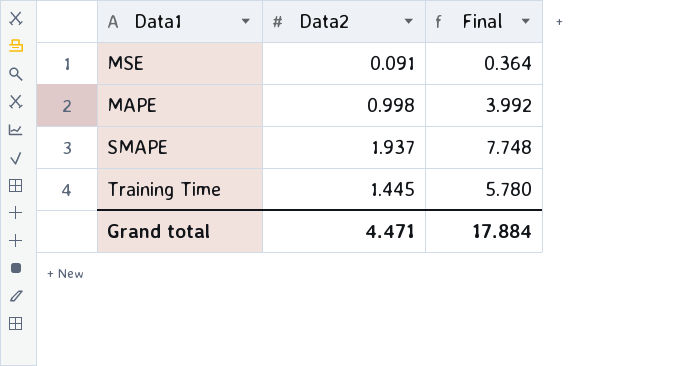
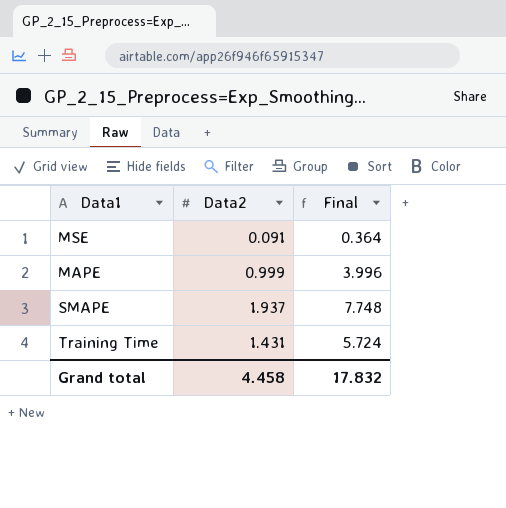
MAPE | Data2: 0.998 -> 0.999
MAPE | Final: 3.992 -> 3.996
Training Time | Data2: 1.445 -> 1.431
Training Time | Final: 5.780 -> 5.724
Grand total | Data2: 4.471 -> 4.458
Grand total | Final: 17.884 -> 17.832

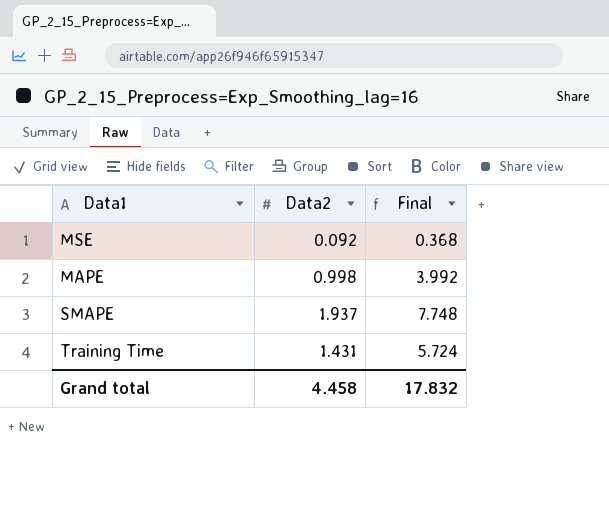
MSE | Data2: 0.091 -> 0.092
MSE | Final: 0.364 -> 0.368
MAPE | Data2: 0.999 -> 0.998
MAPE | Final: 3.996 -> 3.992

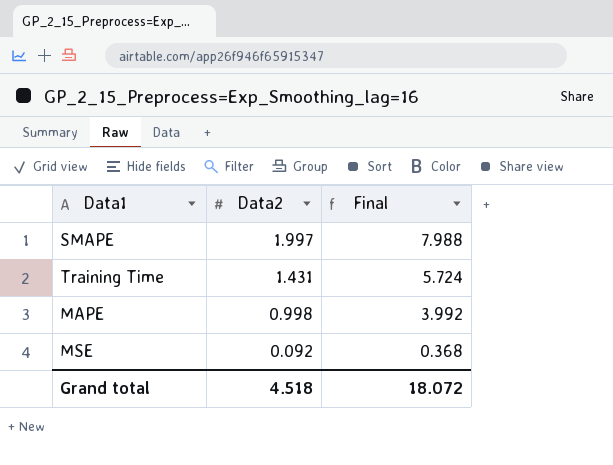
row order: none -> Data2 descending
SMAPE | Data2: 1.937 -> 1.997
SMAPE | Final: 7.748 -> 7.988
Grand total | Data2: 4.458 -> 4.518
Grand total | Final: 17.832 -> 18.072

